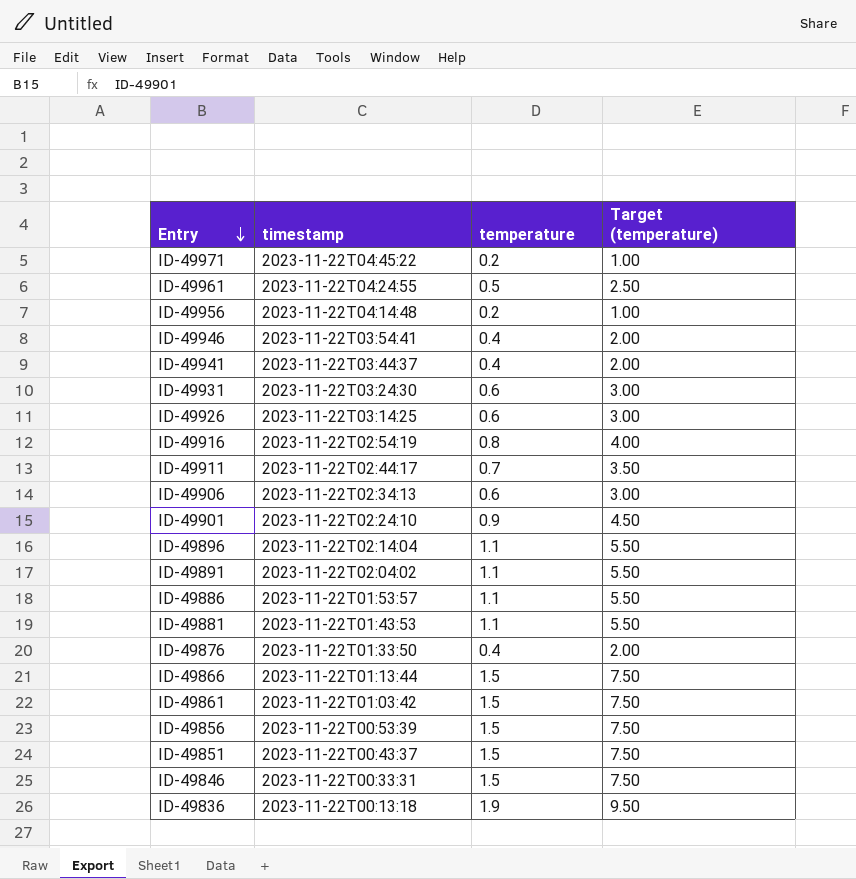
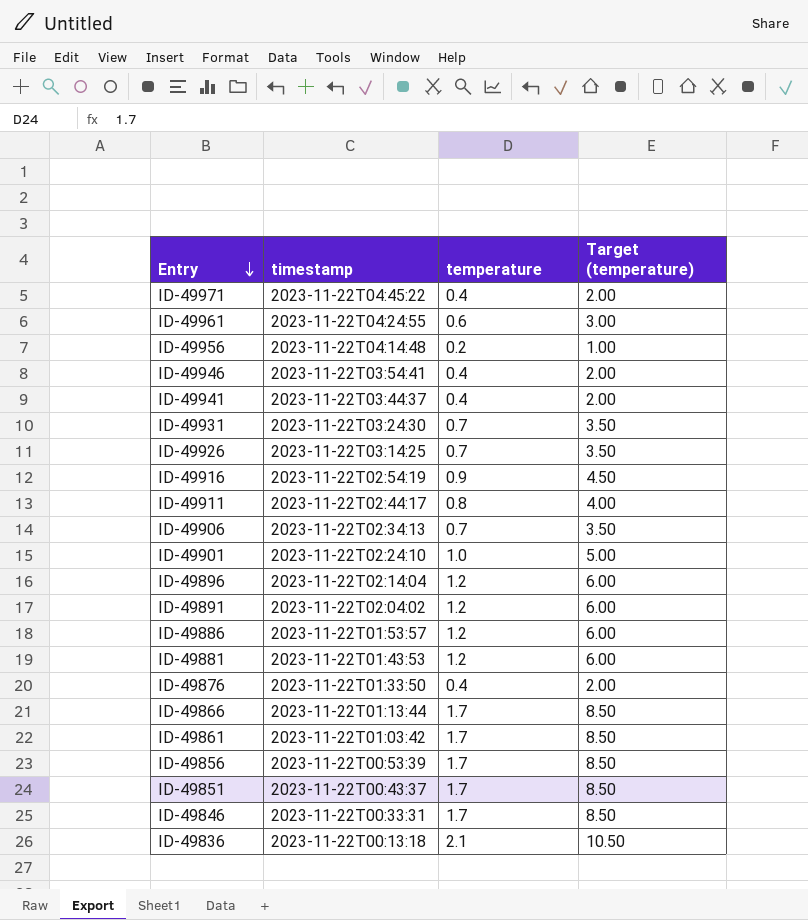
ID-49971 | temperature: 0.2 -> 0.4
ID-49971 | Target (temperature): 1.00 -> 2.00
ID-49961 | temperature: 0.5 -> 0.6
ID-49961 | Target (temperature): 2.50 -> 3.00
ID-49931 | temperature: 0.6 -> 0.7
ID-49931 | Target (temperature): 3.00 -> 3.50
ID-49926 | temperature: 0.6 -> 0.7
ID-49926 | Target (temperature): 3.00 -> 3.50
ID-49916 | temperature: 0.8 -> 0.9
ID-49916 | Target (temperature): 4.00 -> 4.50
ID-49911 | temperature: 0.7 -> 0.8
ID-49911 | Target (temperature): 3.50 -> 4.00
ID-49906 | temperature: 0.6 -> 0.7
ID-49906 | Target (temperature): 3.00 -> 3.50
ID-49901 | temperature: 0.9 -> 1.0
ID-49901 | Target (temperature): 4.50 -> 5.00
ID-49896 | temperature: 1.1 -> 1.2
ID-49896 | Target (temperature): 5.50 -> 6.00
ID-49891 | temperature: 1.1 -> 1.2
ID-49891 | Target (temperature): 5.50 -> 6.00
ID-49886 | temperature: 1.1 -> 1.2
ID-49886 | Target (temperature): 5.50 -> 6.00
ID-49881 | temperature: 1.1 -> 1.2
ID-49881 | Target (temperature): 5.50 -> 6.00
ID-49866 | temperature: 1.5 -> 1.7
ID-49866 | Target (temperature): 7.50 -> 8.50
ID-49861 | temperature: 1.5 -> 1.7
ID-49861 | Target (temperature): 7.50 -> 8.50
ID-49856 | temperature: 1.5 -> 1.7
ID-49856 | Target (temperature): 7.50 -> 8.50
ID-49851 | temperature: 1.5 -> 1.7
ID-49851 | Target (temperature): 7.50 -> 8.50
ID-49846 | temperature: 1.5 -> 1.7
ID-49846 | Target (temperature): 7.50 -> 8.50
ID-49836 | temperature: 1.9 -> 2.1
ID-49836 | Target (temperature): 9.50 -> 10.50

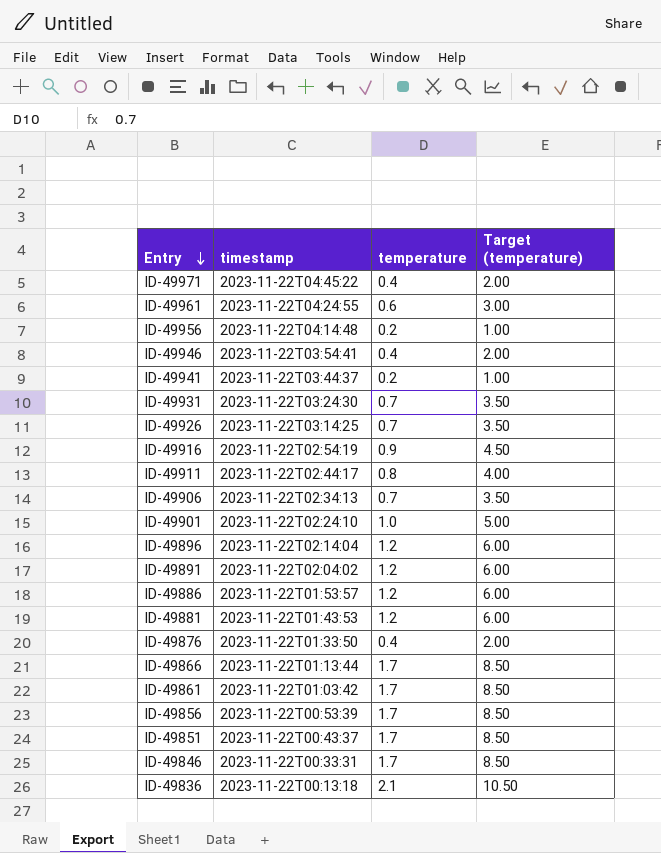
ID-49941 | temperature: 0.4 -> 0.2
ID-49941 | Target (temperature): 2.00 -> 1.00

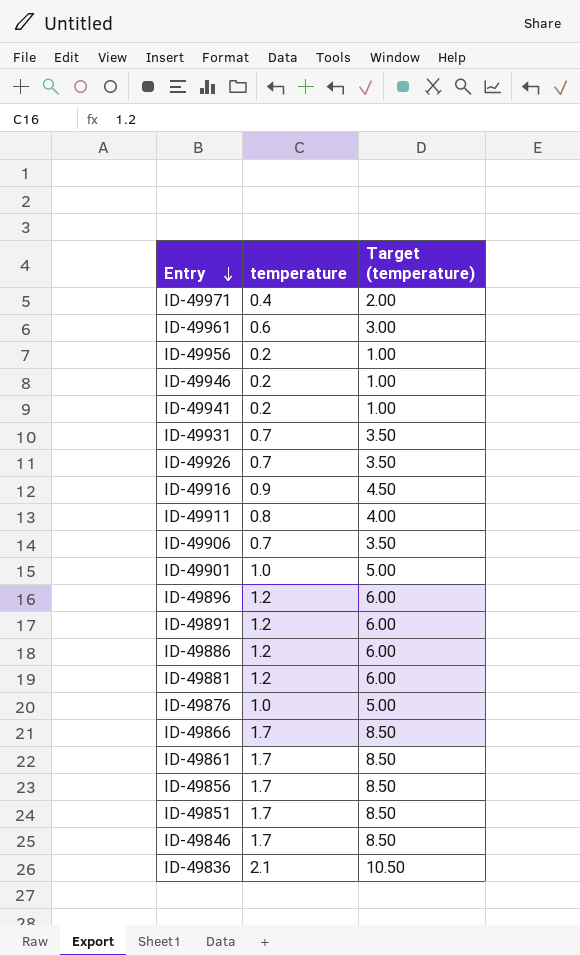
column timestamp | position: 2 -> none
ID-49946 | temperature: 0.4 -> 0.2
ID-49946 | Target (temperature): 2.00 -> 1.00
ID-49876 | temperature: 0.4 -> 1.0
ID-49876 | Target (temperature): 2.00 -> 5.00

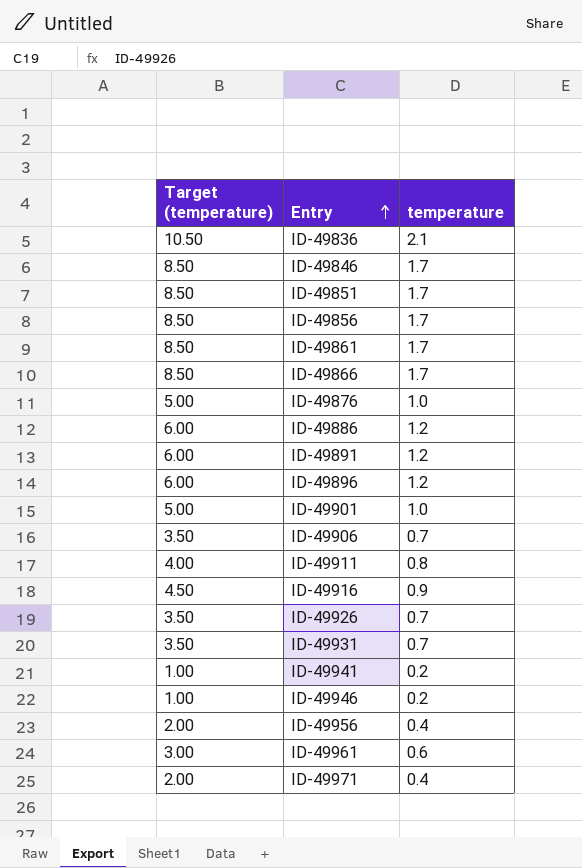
row order: Entry descending -> Entry ascending
column Target (temperature) | position: 3 -> 1
row ID-49881: 1.2 | 6.00 -> none
ID-49956 | Target (temperature): 1.00 -> 2.00
ID-49956 | temperature: 0.2 -> 0.4

